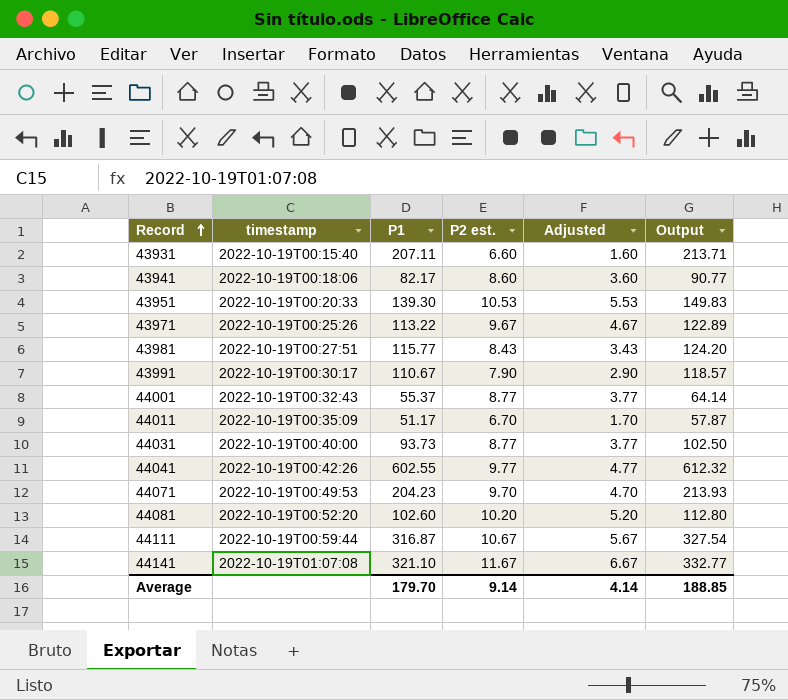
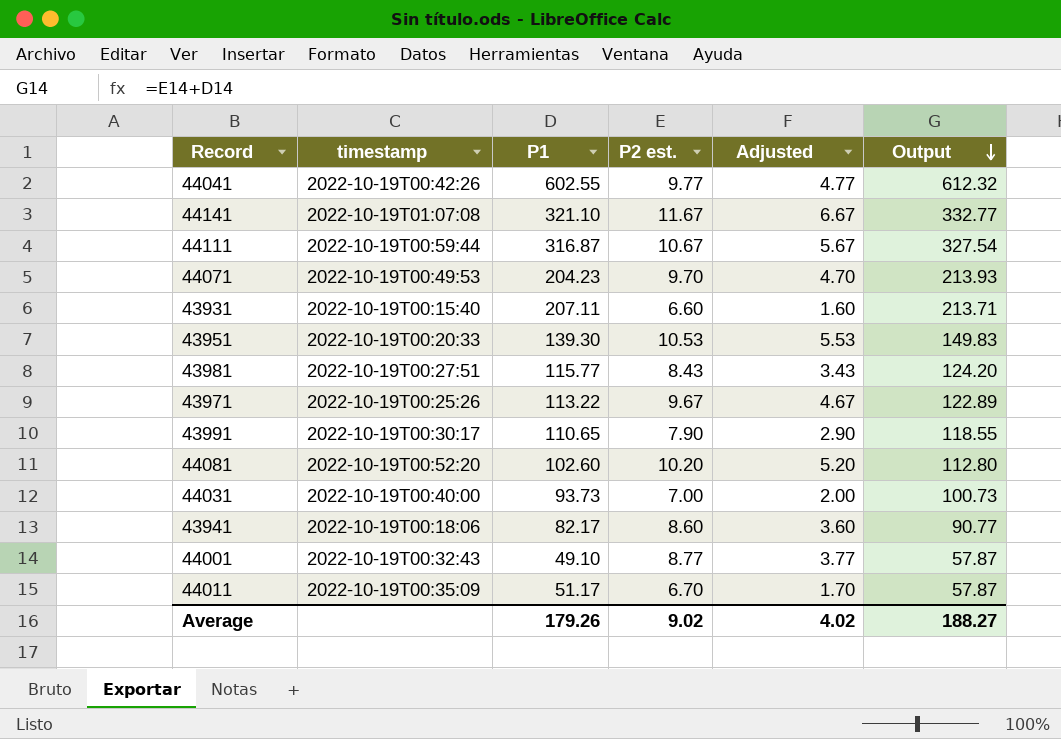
row order: Record ascending -> Output descending
43991 | P1: 110.67 -> 110.65
43991 | Output: 118.57 -> 118.55
44031 | P2 est.: 8.77 -> 7.00
44031 | Adjusted: 3.77 -> 2.00
44031 | Output: 102.50 -> 100.73
44001 | P1: 55.37 -> 49.10
44001 | Output: 64.14 -> 57.87
Average | P1: 179.70 -> 179.26
Average | P2 est.: 9.14 -> 9.02
Average | Adjusted: 4.14 -> 4.02
Average | Output: 188.85 -> 188.27

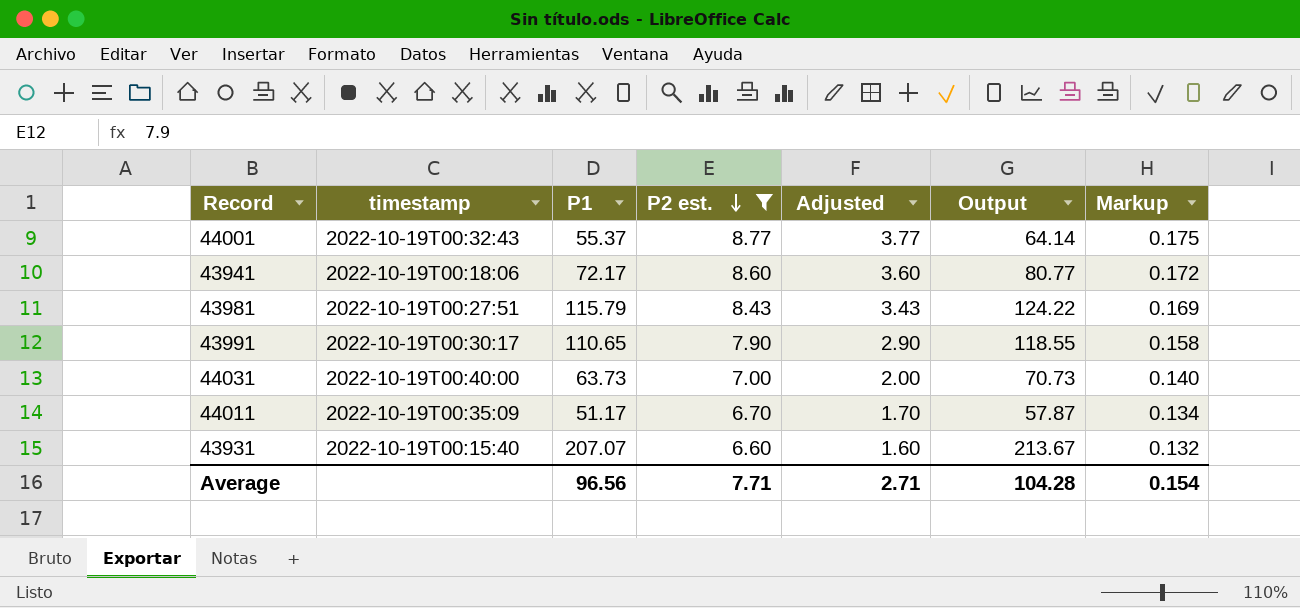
filter: none -> P2 est. <= 8.77
row order: Output descending -> P2 est. descending
column Markup | formula: none -> [P2 est.] * 0.02
44001 | P1: 49.10 -> 55.37
44001 | Output: 57.87 -> 64.14
43941 | P1: 82.17 -> 72.17
43941 | Output: 90.77 -> 80.77
43981 | P1: 115.77 -> 115.79
43981 | Output: 124.20 -> 124.22
44031 | P1: 93.73 -> 63.73
44031 | Output: 100.73 -> 70.73
43931 | P1: 207.11 -> 207.07
43931 | Output: 213.71 -> 213.67
Average | P1: 179.26 -> 96.56
Average | P2 est.: 9.02 -> 7.71
Average | Adjusted: 4.02 -> 2.71
Average | Output: 188.27 -> 104.28

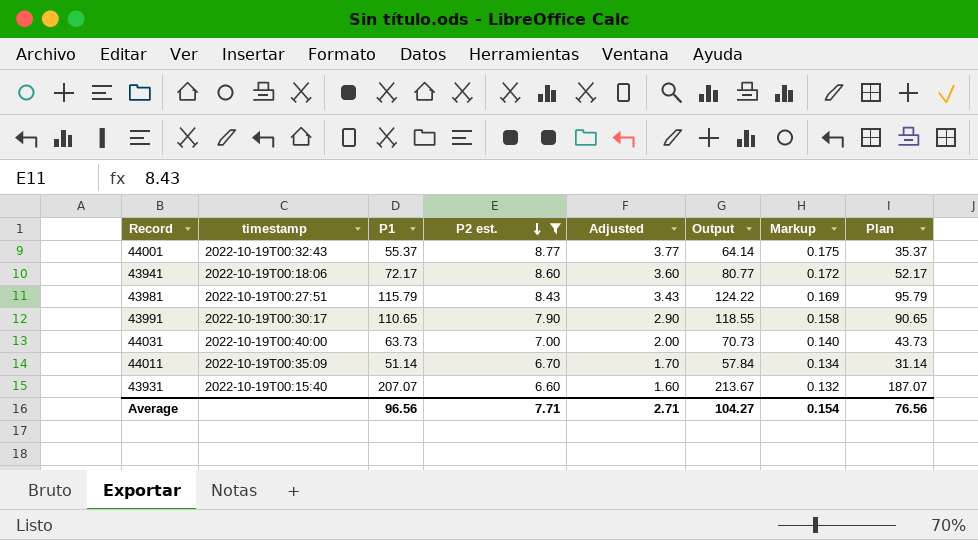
column Plan | formula: none -> [P1] - 20
44011 | P1: 51.17 -> 51.14
44011 | Output: 57.87 -> 57.84
Average | Output: 104.28 -> 104.27

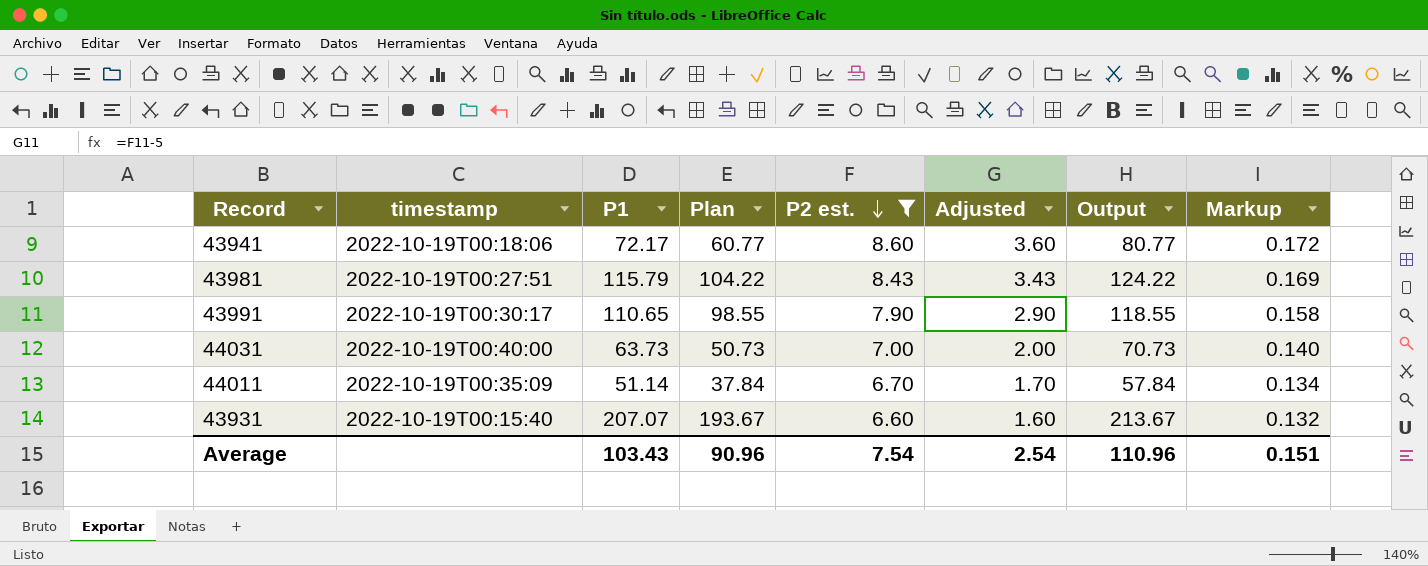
column Plan | formula: [P1] - 20 -> [Output] - 20
column Plan | position: 8 -> 4
row 44001: 2022-10-19T00:32:43 | 55.37 | 8.77 | 3.77 | 64.14 | 0.175 | 35.37 -> none
Average | P1: 96.56 -> 103.43
Average | Plan: 76.56 -> 90.96
Average | P2 est.: 7.71 -> 7.54
Average | Adjusted: 2.71 -> 2.54
Average | Output: 104.27 -> 110.96
Average | Markup: 0.154 -> 0.151

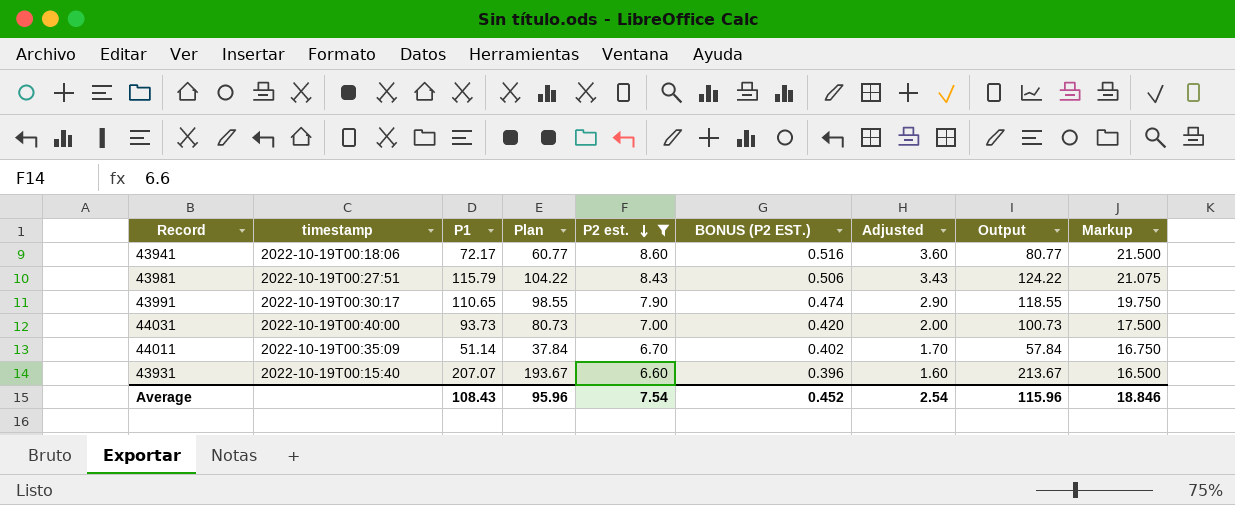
column BONUS (P2 EST.) | formula: none -> [P2 est.] * 0.06
column Markup | formula: [P2 est.] * 0.02 -> [P2 est.] * 2.5
44031 | P1: 63.73 -> 93.73
44031 | Plan: 50.73 -> 80.73
44031 | Output: 70.73 -> 100.73
Average | P1: 103.43 -> 108.43
Average | Plan: 90.96 -> 95.96
Average | Output: 110.96 -> 115.96
Average | Markup: 0.151 -> 18.846

